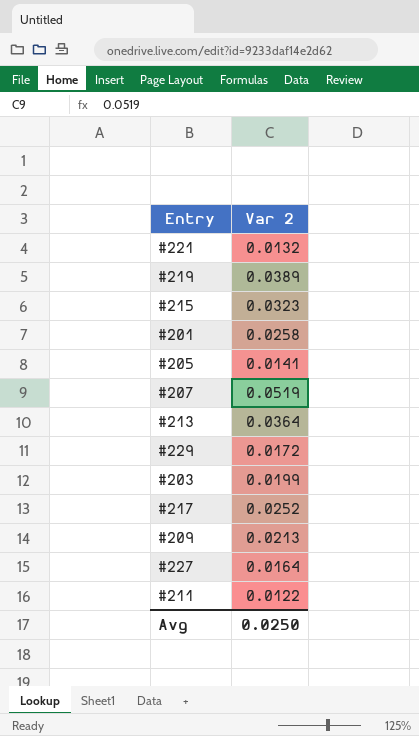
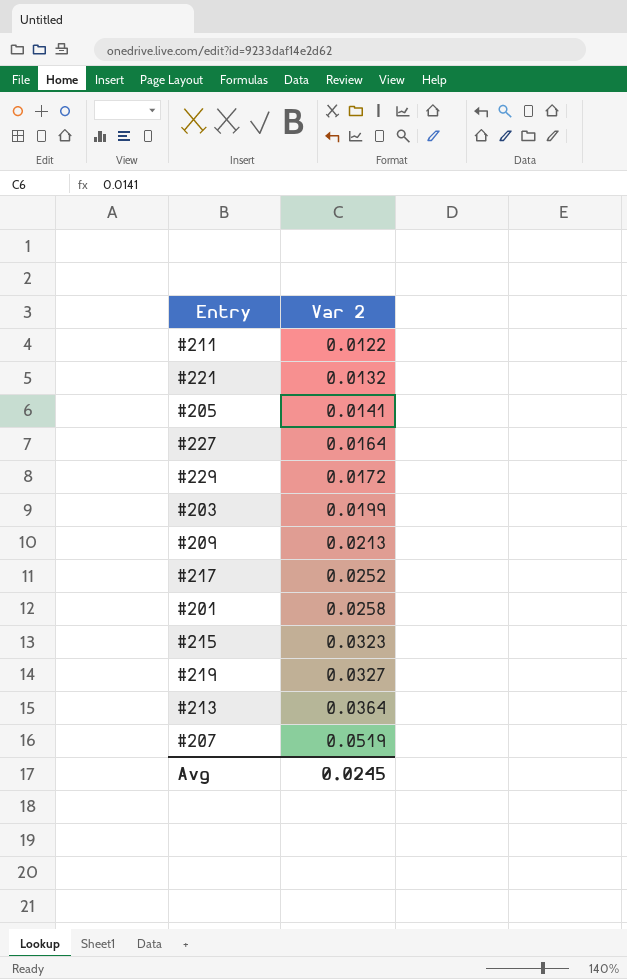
row order: none -> Var 2 ascending
#219 | Var 2: 0.0389 -> 0.0327
Avg | Var 2: 0.0250 -> 0.0245

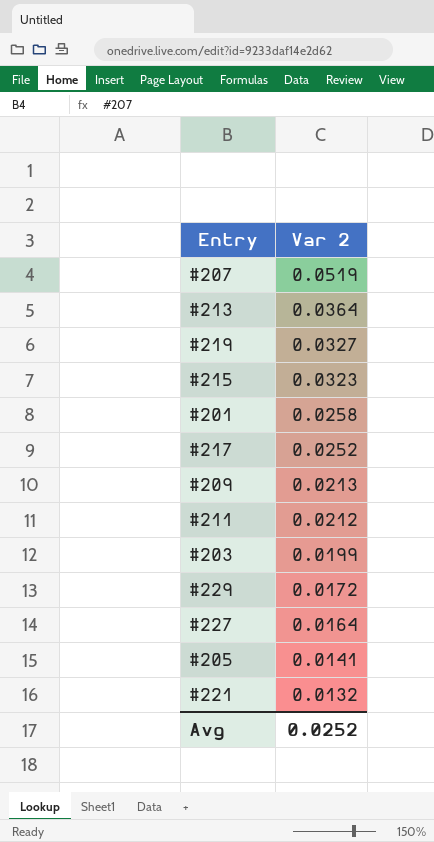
row order: Var 2 ascending -> Var 2 descending
#211 | Var 2: 0.0122 -> 0.0212
Avg | Var 2: 0.0245 -> 0.0252

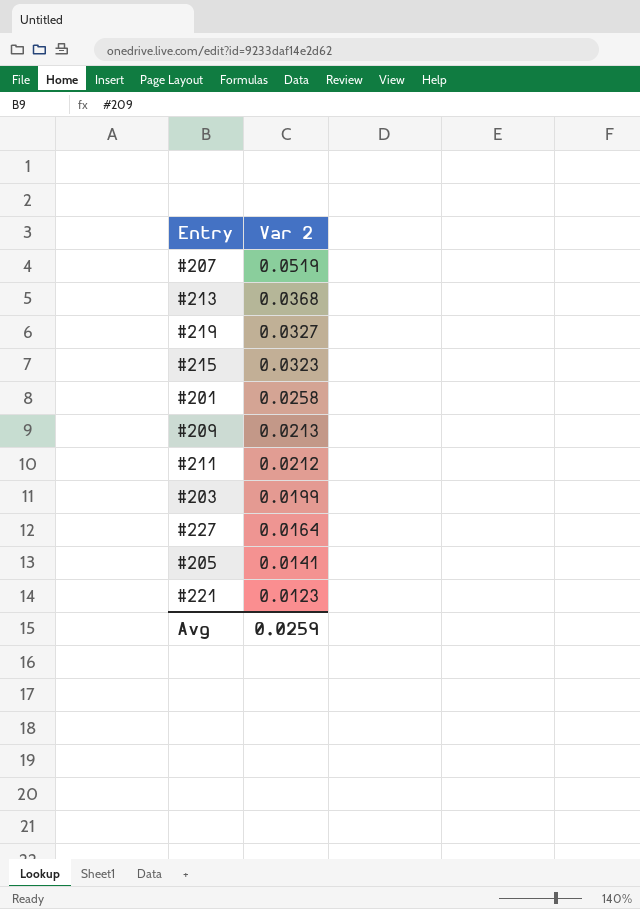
row #217: 0.0252 -> none
row #229: 0.0172 -> none
#213 | Var 2: 0.0364 -> 0.0368
#221 | Var 2: 0.0132 -> 0.0123
Avg | Var 2: 0.0252 -> 0.0259

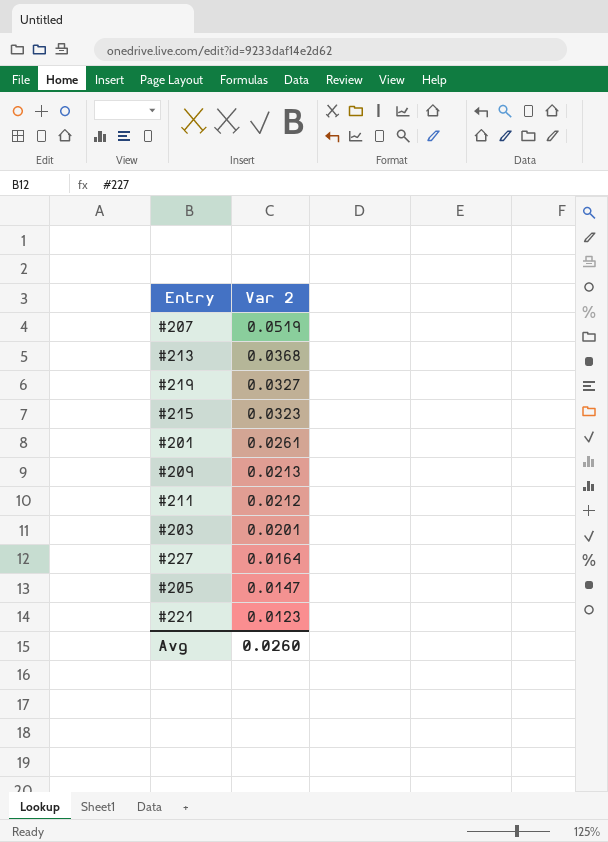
#201 | Var 2: 0.0258 -> 0.0261
#203 | Var 2: 0.0199 -> 0.0201
#205 | Var 2: 0.0141 -> 0.0147
Avg | Var 2: 0.0259 -> 0.0260

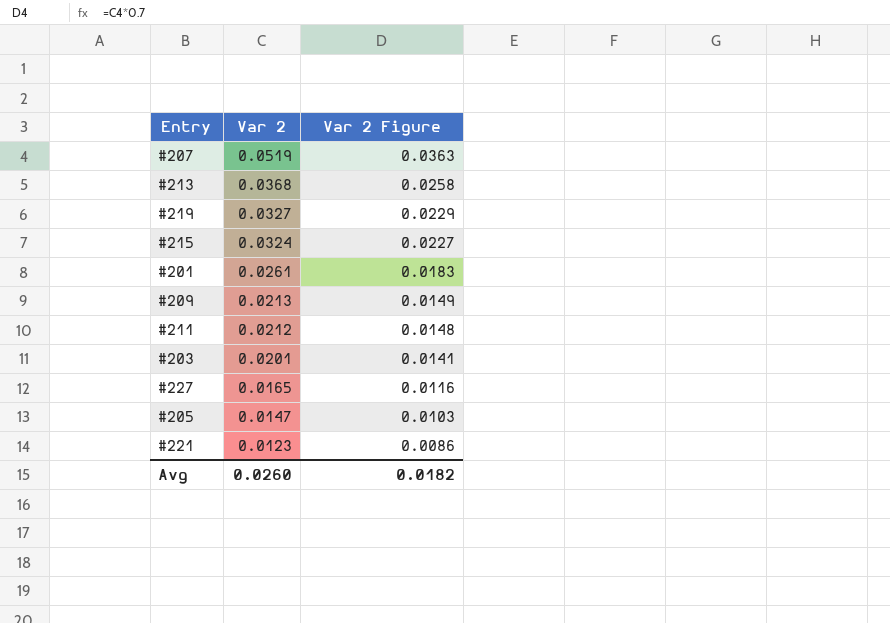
column Var 2 Figure | formula: none -> [Var 2] * 0.7
#215 | Var 2: 0.0323 -> 0.0324
#227 | Var 2: 0.0164 -> 0.0165

